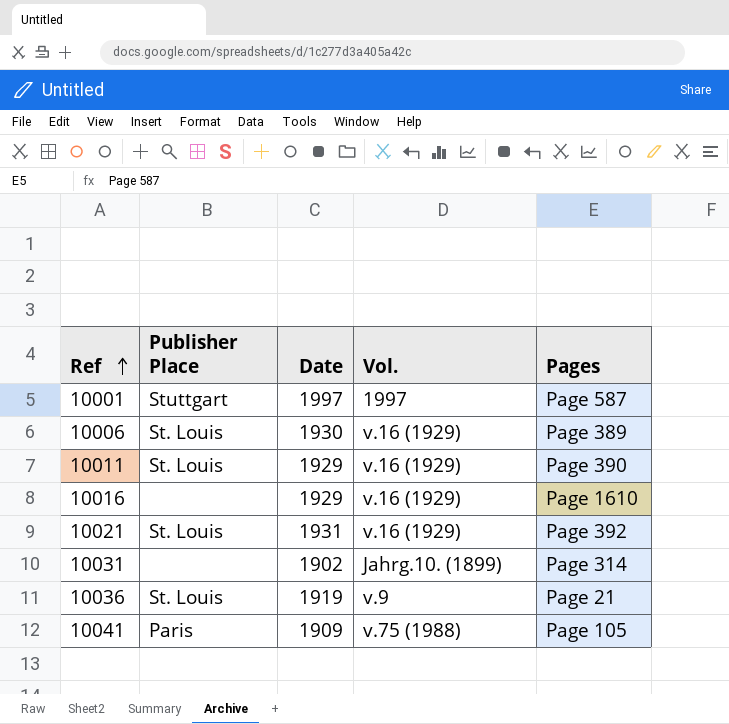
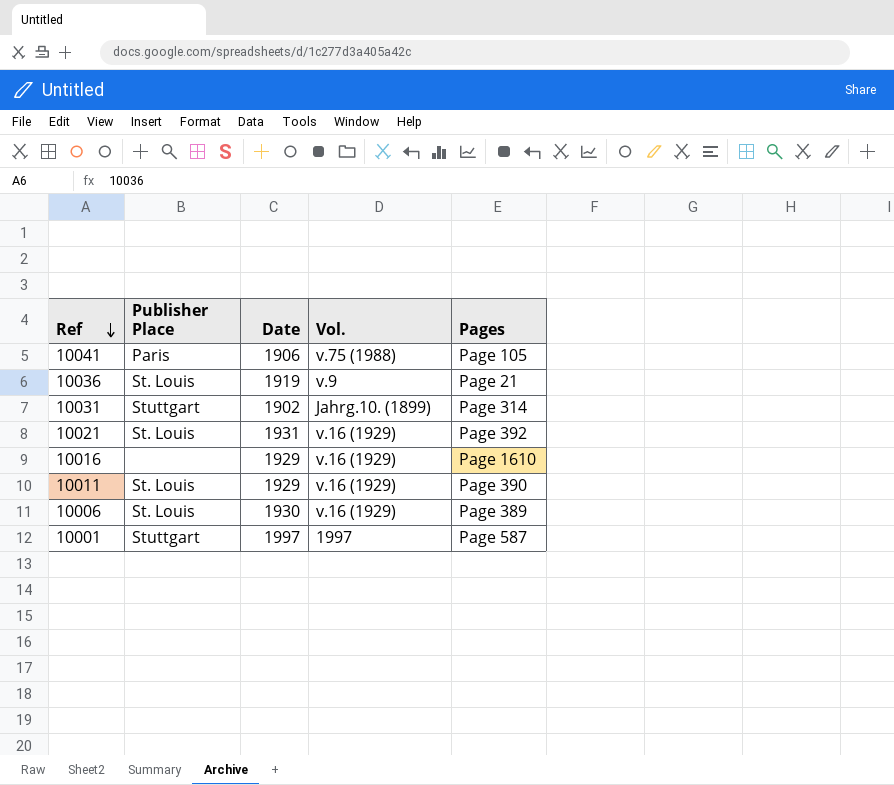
row order: Ref ascending -> Ref descending
10041 | Date: 1909 -> 1906
10031 | Publisher Place: none -> Stuttgart

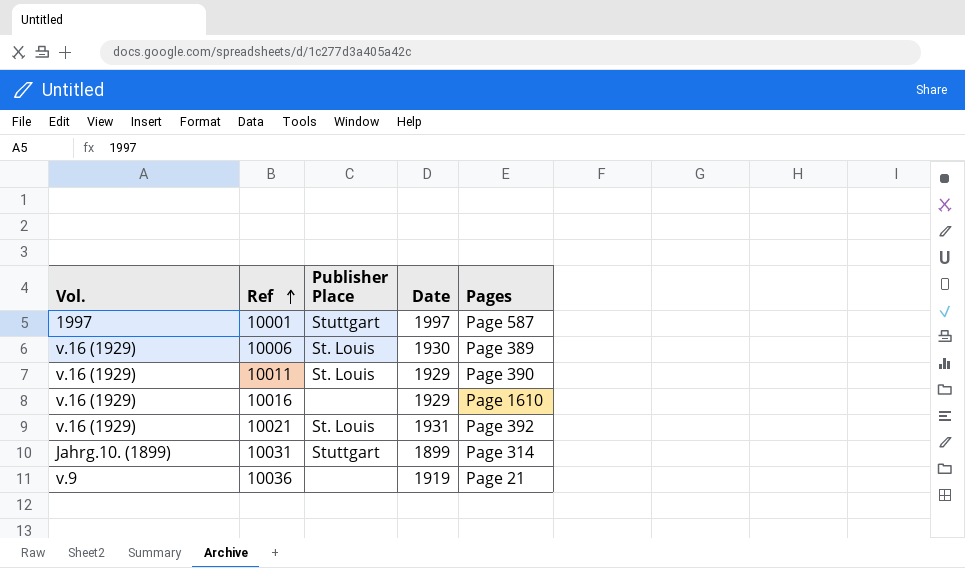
row order: Ref descending -> Ref ascending
column Vol. | position: 4 -> 1
row 10041: Paris | 1906 | v.75 (1988) | Page 105 -> none
10031 | Date: 1902 -> 1899
10036 | Publisher Place: St. Louis -> none

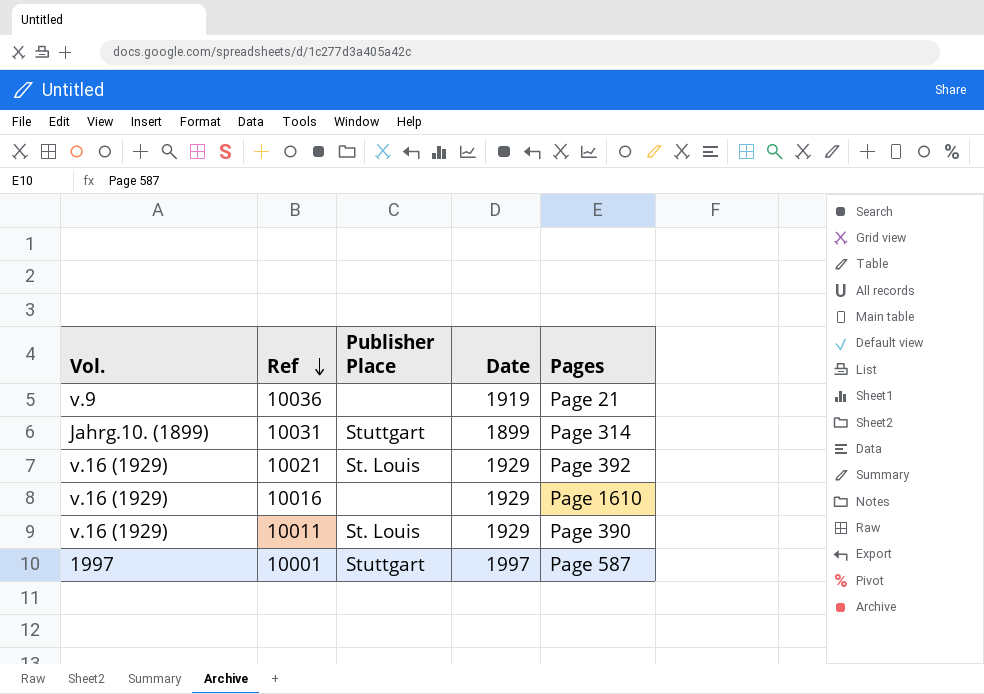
row order: Ref ascending -> Ref descending
row 10006: v.16 (1929) | St. Louis | 1930 | Page 389 -> none
10021 | Date: 1931 -> 1929

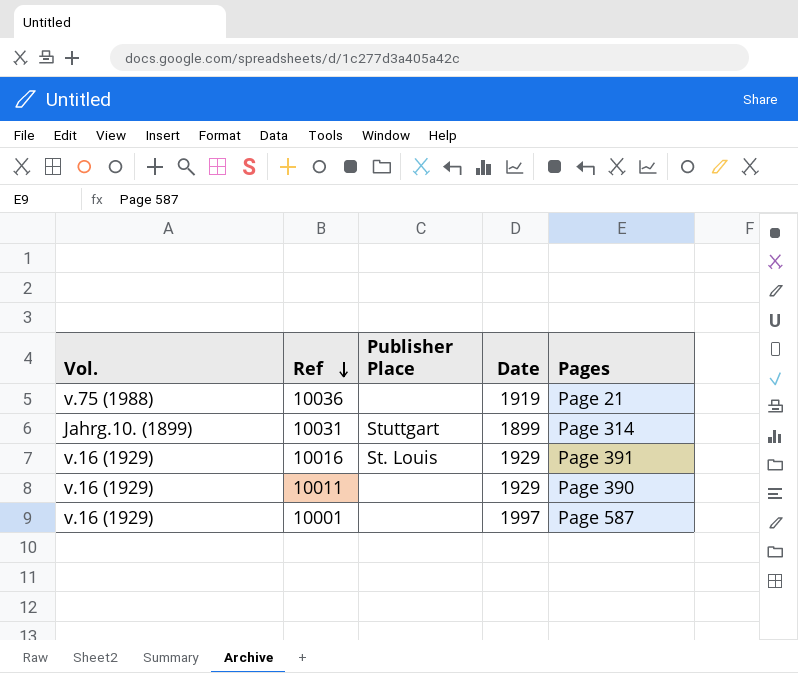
row 10021: v.16 (1929) | St. Louis | 1929 | Page 392 -> none
10036 | Vol.: v.9 -> v.75 (1988)
10016 | Publisher Place: none -> St. Louis
10016 | Pages: Page 1610 -> Page 391
10011 | Publisher Place: St. Louis -> none
10001 | Vol.: 1997 -> v.16 (1929)
10001 | Publisher Place: Stuttgart -> none

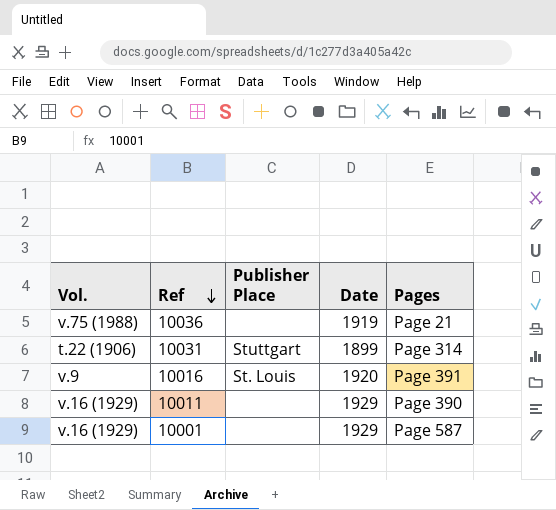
10031 | Vol.: Jahrg.10. (1899) -> t.22 (1906)
10016 | Vol.: v.16 (1929) -> v.9
10016 | Date: 1929 -> 1920
10001 | Date: 1997 -> 1929

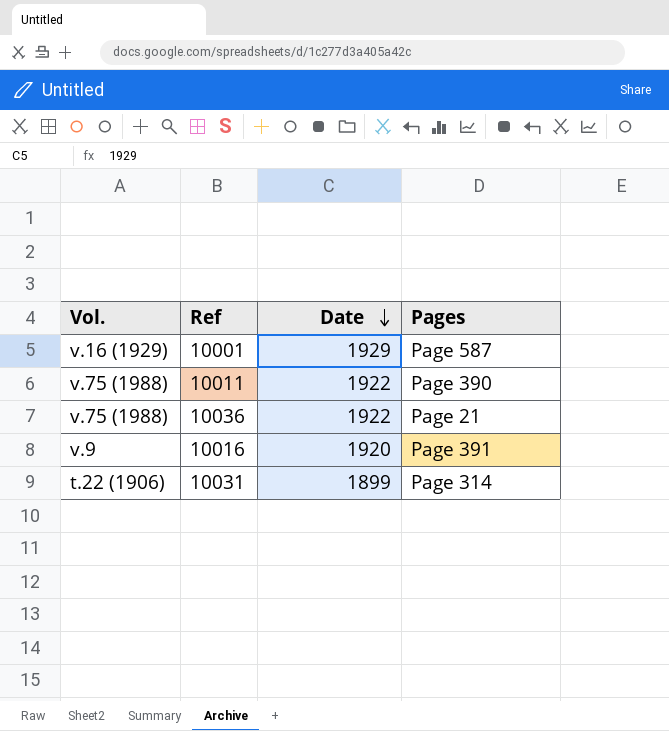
row order: Ref descending -> Date descending
column Publisher Place | position: 3 -> none
10011 | Vol.: v.16 (1929) -> v.75 (1988)
10011 | Date: 1929 -> 1922
10036 | Date: 1919 -> 1922

